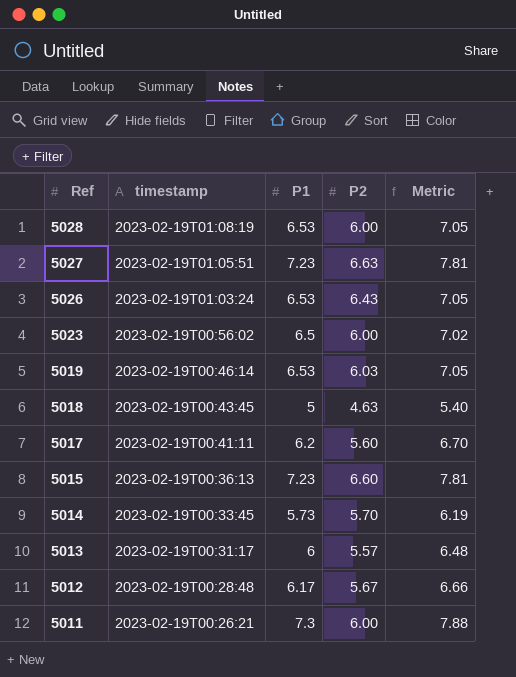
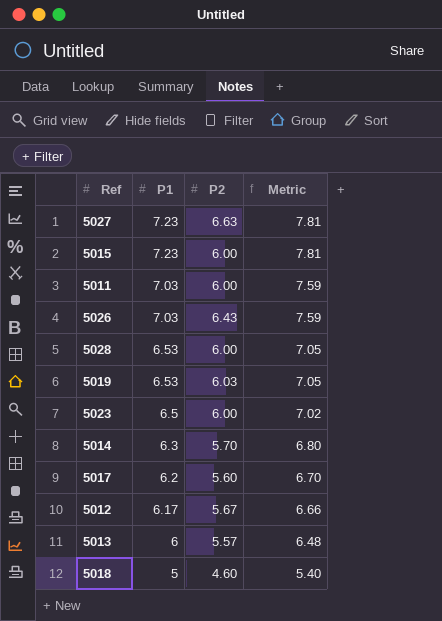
row order: Ref descending -> P1 descending
column timestamp | position: 2 -> none
5015 | P2: 6.60 -> 6.00
5011 | P1: 7.3 -> 7.03
5011 | Metric: 7.88 -> 7.59
5026 | P1: 6.53 -> 7.03
5026 | Metric: 7.05 -> 7.59
5014 | P1: 5.73 -> 6.3
5014 | Metric: 6.19 -> 6.80
5018 | P2: 4.63 -> 4.60

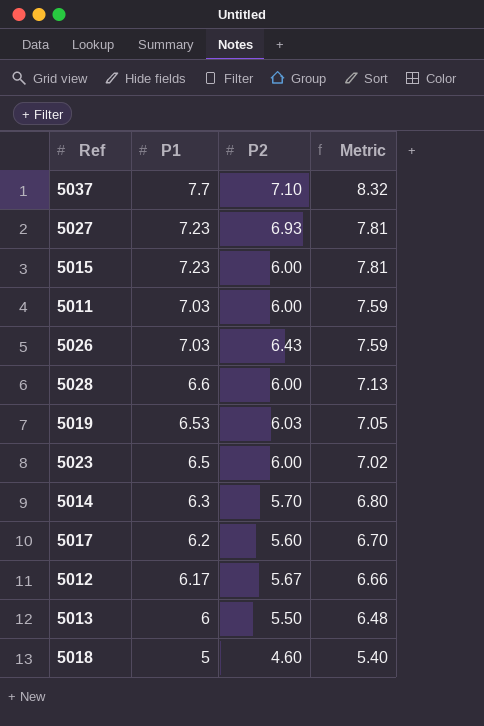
row 5037: none -> 7.7 | 7.10 | 8.32
5027 | P2: 6.63 -> 6.93
5028 | P1: 6.53 -> 6.6
5028 | Metric: 7.05 -> 7.13
5013 | P2: 5.57 -> 5.50

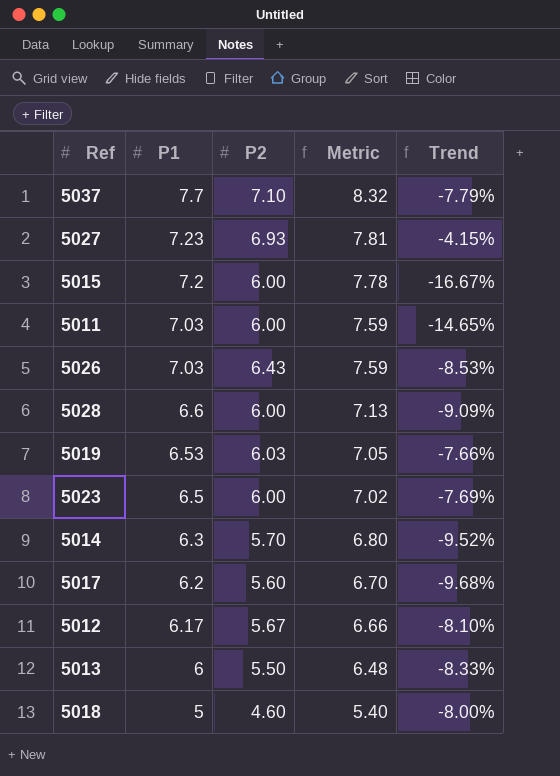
column Trend | formula: none -> ([P2] - [P1]) / [P1]
5015 | P1: 7.23 -> 7.2
5015 | Metric: 7.81 -> 7.78

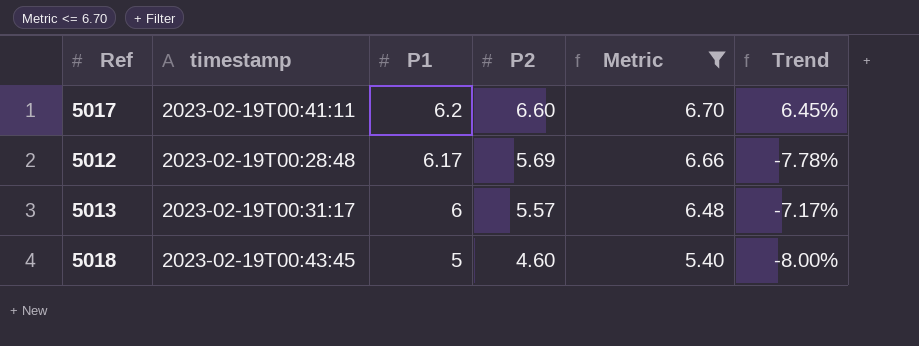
filter: none -> Metric <= 6.70
column timestamp | position: none -> 2
5017 | P2: 5.60 -> 6.60
5017 | Trend: -9.68% -> 6.45%
5012 | P2: 5.67 -> 5.69
5012 | Trend: -8.10% -> -7.78%
5013 | P2: 5.50 -> 5.57
5013 | Trend: -8.33% -> -7.17%

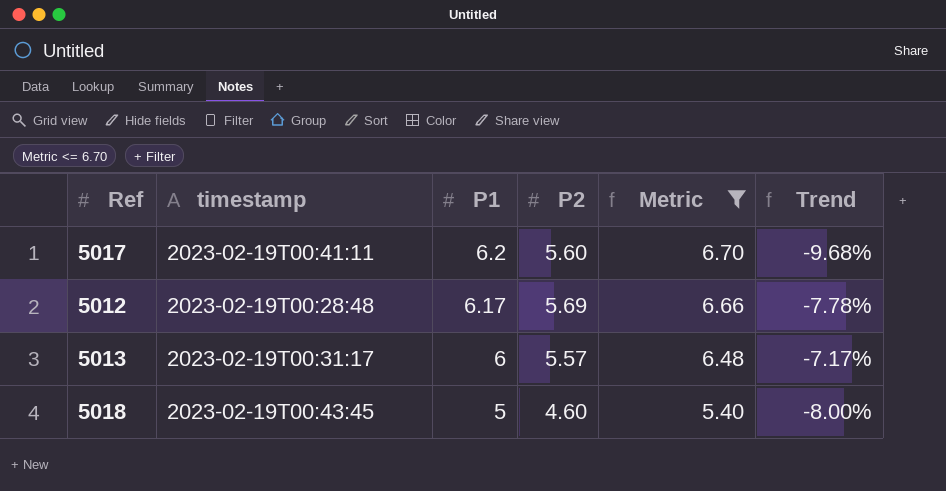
5017 | P2: 6.60 -> 5.60
5017 | Trend: 6.45% -> -9.68%

